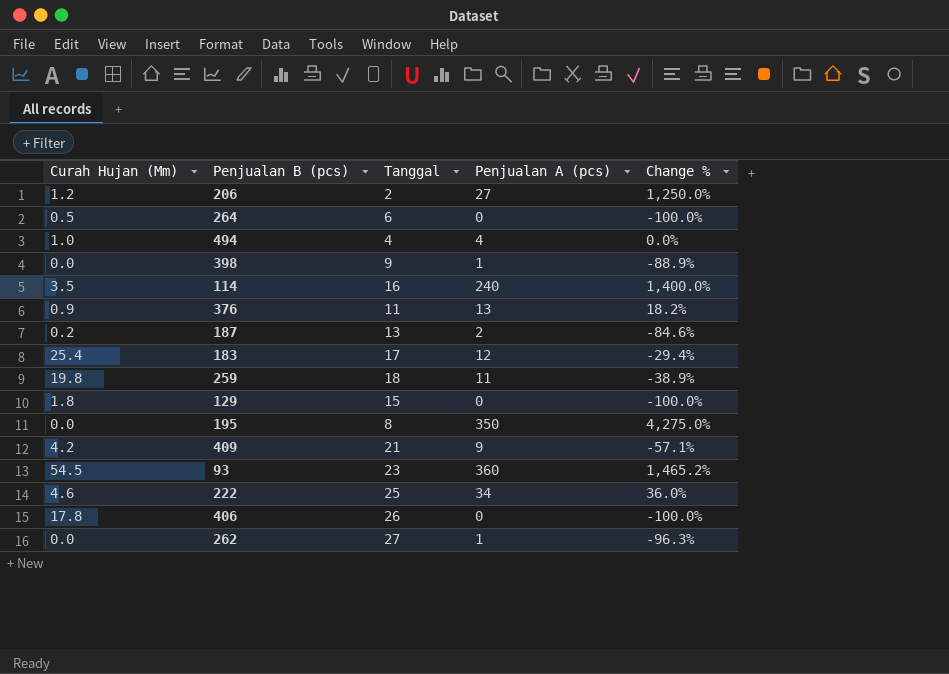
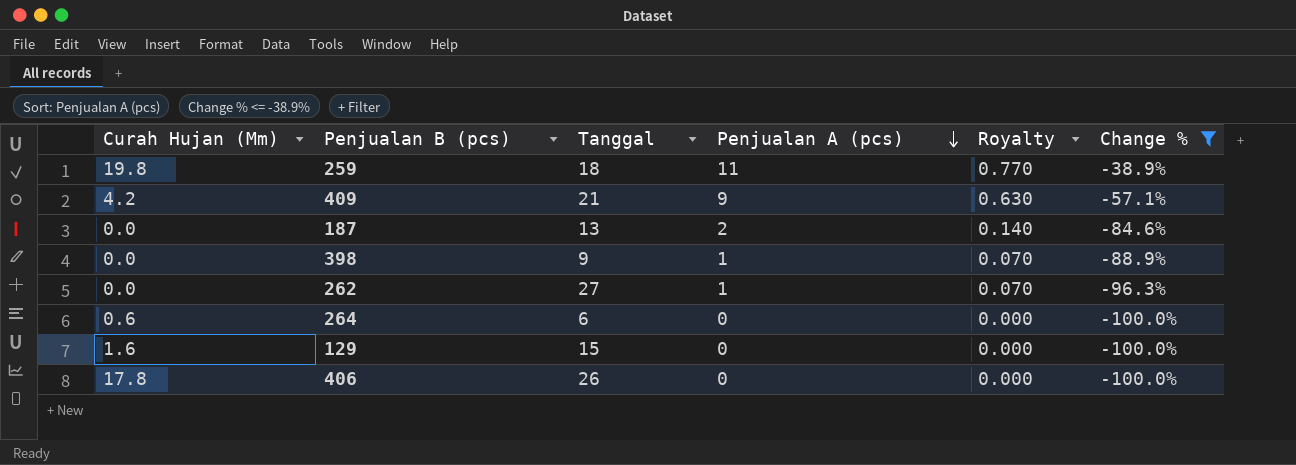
filter: none -> Change % <= -38.9%
row order: none -> Penjualan A (pcs) descending
column Royalty | formula: none -> [Penjualan A (pcs)] * 0.07
187 | Curah Hujan (Mm): 0.2 -> 0.0
264 | Curah Hujan (Mm): 0.5 -> 0.6
129 | Curah Hujan (Mm): 1.8 -> 1.6

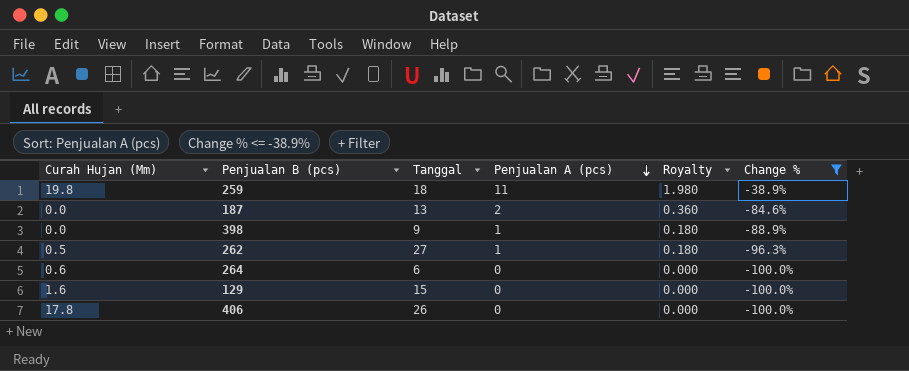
column Royalty | formula: [Penjualan A (pcs)] * 0.07 -> [Penjualan A (pcs)] * 0.18
row 409: 4.2 | 21 | 9 | 0.630 | -57.1% -> none
262 | Curah Hujan (Mm): 0.0 -> 0.5

